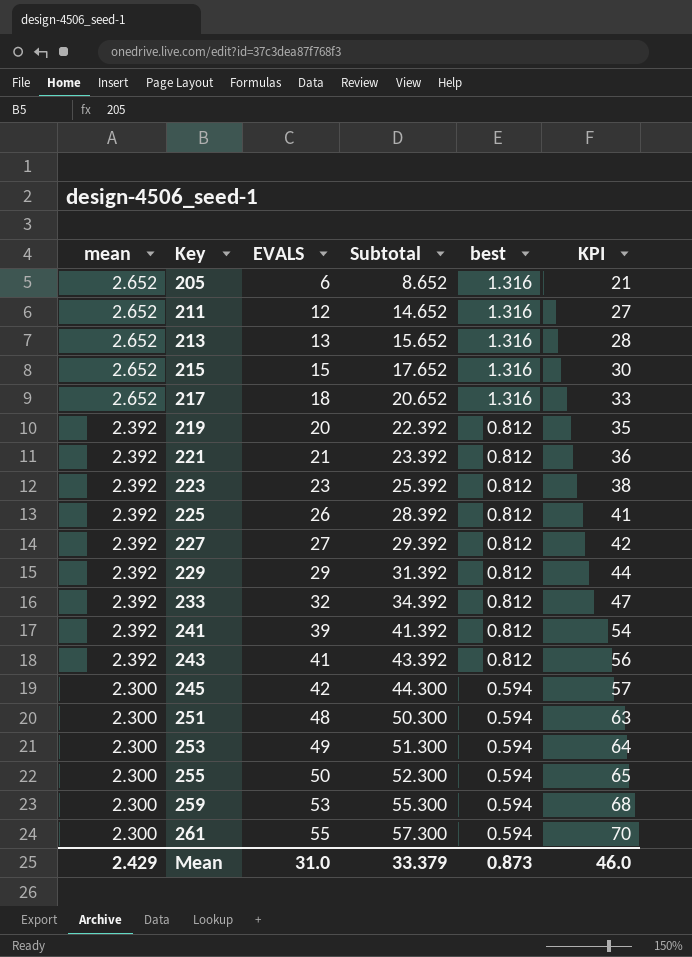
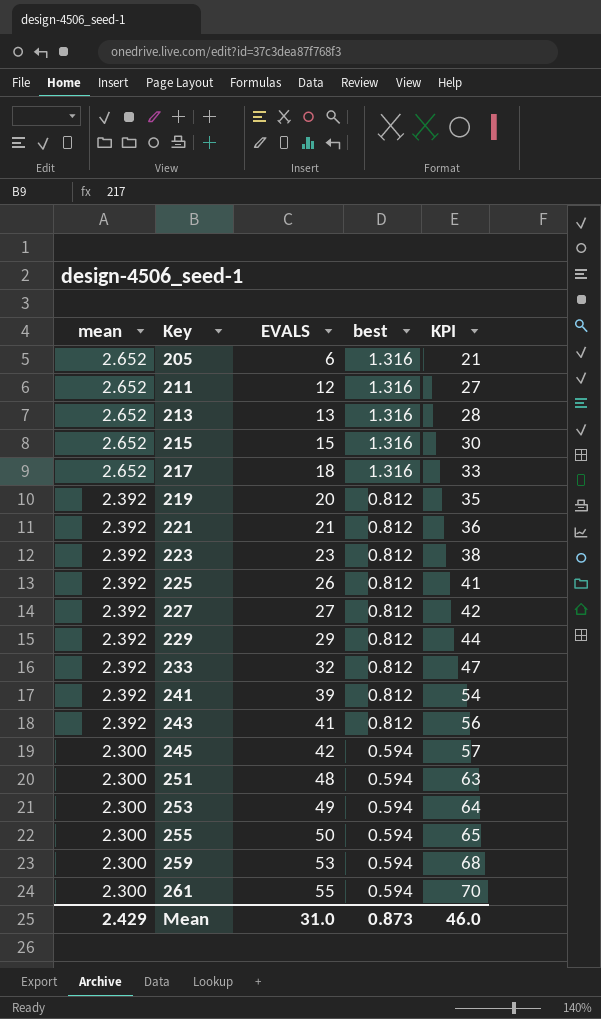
column Subtotal | formula: [mean] + [EVALS] -> none

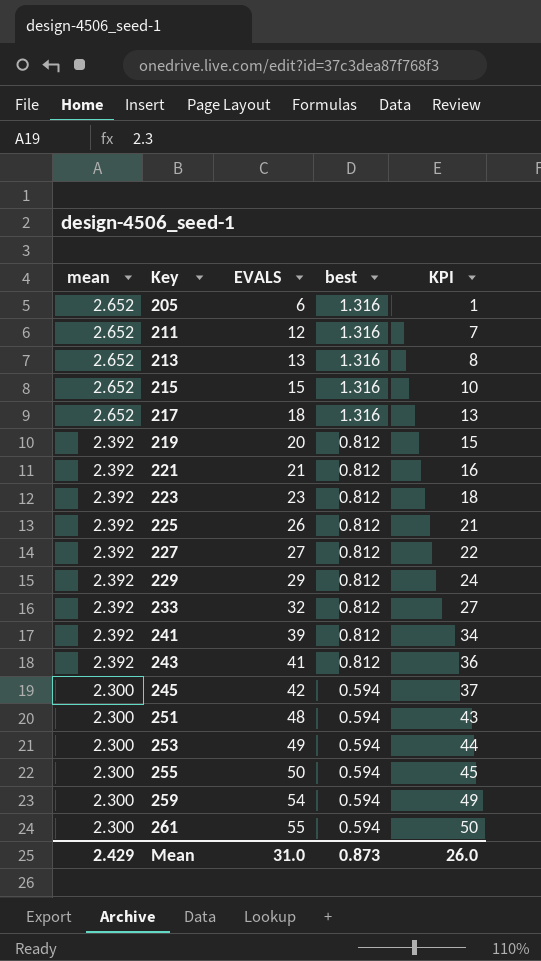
column KPI | formula: [EVALS] + 15 -> [EVALS] - 5
259 | EVALS: 53 -> 54
Mean | KPI: 46.0 -> 26.0

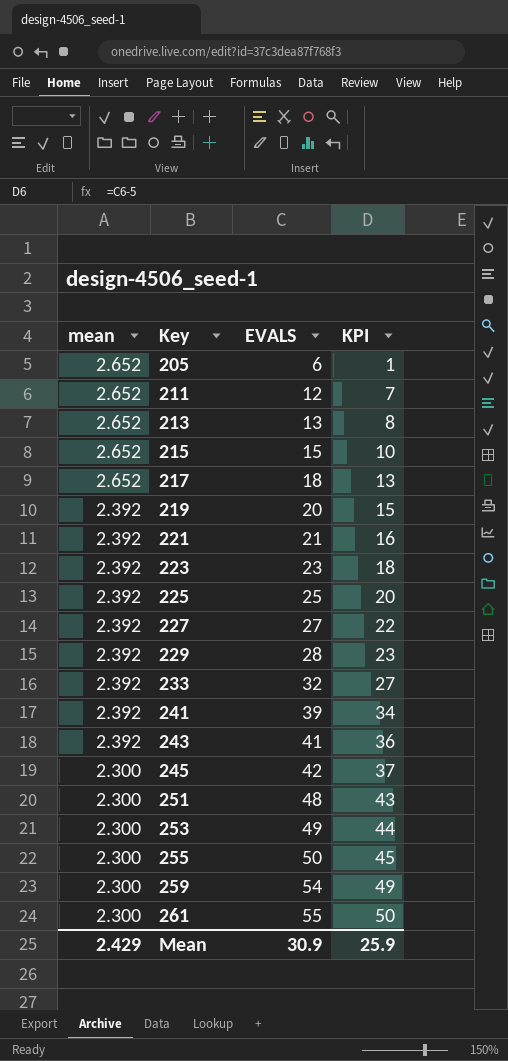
column best | position: 4 -> none
225 | EVALS: 26 -> 25
225 | KPI: 21 -> 20
229 | EVALS: 29 -> 28
229 | KPI: 24 -> 23
Mean | EVALS: 31.0 -> 30.9
Mean | KPI: 26.0 -> 25.9

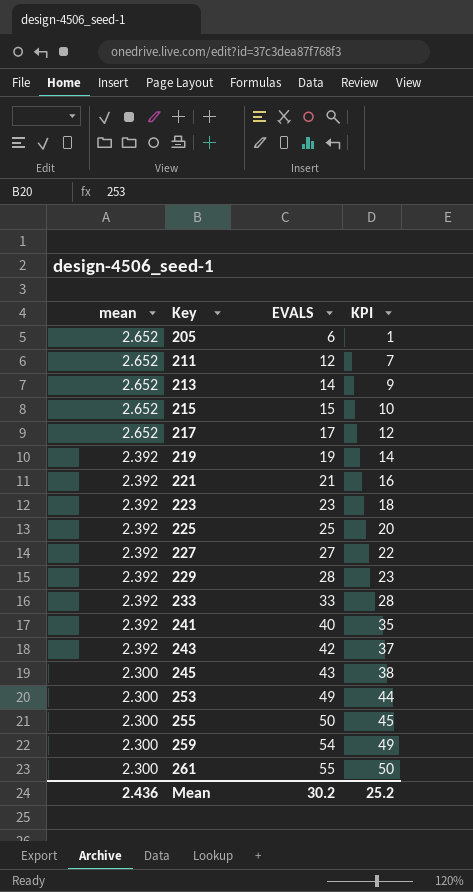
row 251: 2.300 | 48 | 43 -> none
213 | EVALS: 13 -> 14
213 | KPI: 8 -> 9
217 | EVALS: 18 -> 17
217 | KPI: 13 -> 12
219 | EVALS: 20 -> 19
219 | KPI: 15 -> 14
233 | EVALS: 32 -> 33
233 | KPI: 27 -> 28
241 | EVALS: 39 -> 40
241 | KPI: 34 -> 35
243 | EVALS: 41 -> 42
243 | KPI: 36 -> 37
245 | EVALS: 42 -> 43
245 | KPI: 37 -> 38
Mean | mean: 2.429 -> 2.436
Mean | EVALS: 30.9 -> 30.2
Mean | KPI: 25.9 -> 25.2

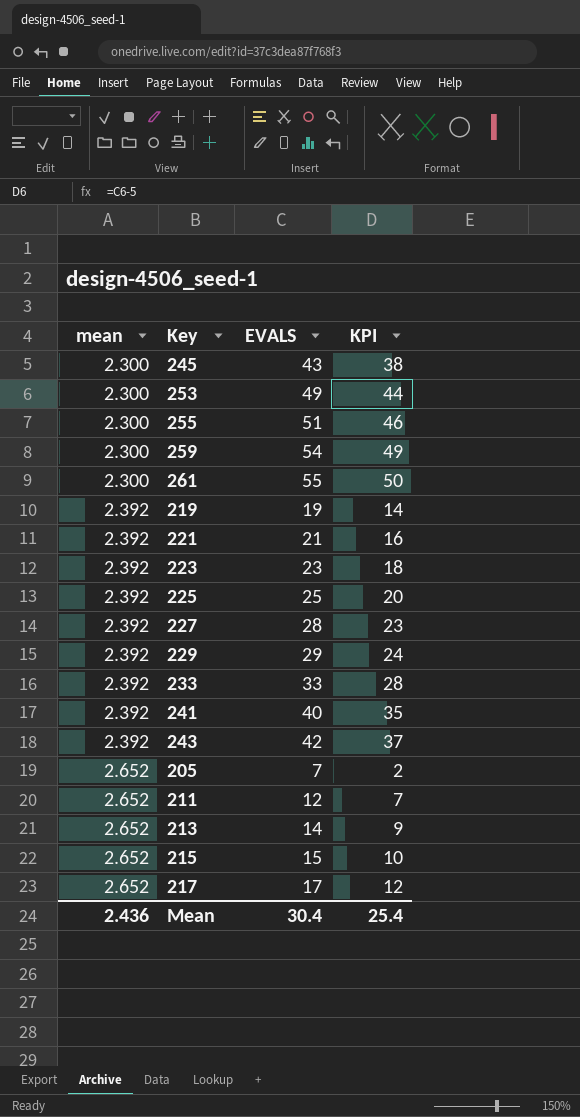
row order: mean descending -> mean ascending
255 | EVALS: 50 -> 51
255 | KPI: 45 -> 46
227 | EVALS: 27 -> 28
227 | KPI: 22 -> 23
229 | EVALS: 28 -> 29
229 | KPI: 23 -> 24
205 | EVALS: 6 -> 7
205 | KPI: 1 -> 2
Mean | EVALS: 30.2 -> 30.4
Mean | KPI: 25.2 -> 25.4

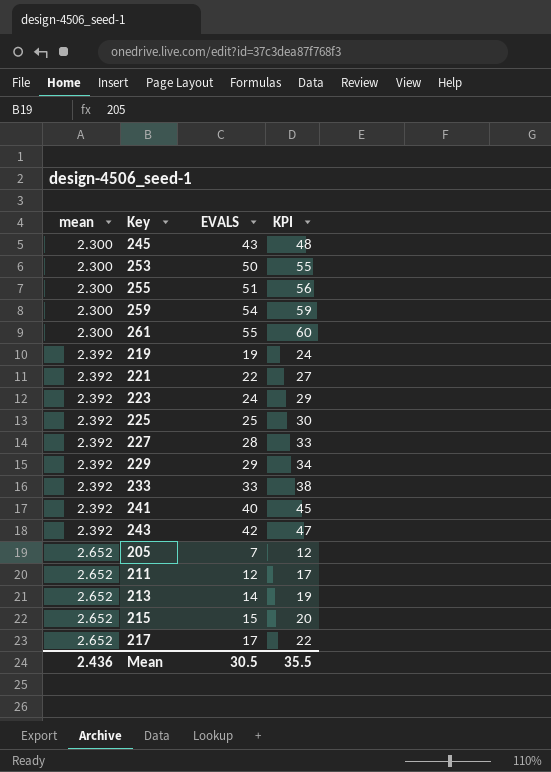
column KPI | formula: [EVALS] - 5 -> [EVALS] + 5
253 | EVALS: 49 -> 50
221 | EVALS: 21 -> 22
223 | EVALS: 23 -> 24
Mean | EVALS: 30.4 -> 30.5
Mean | KPI: 25.4 -> 35.5

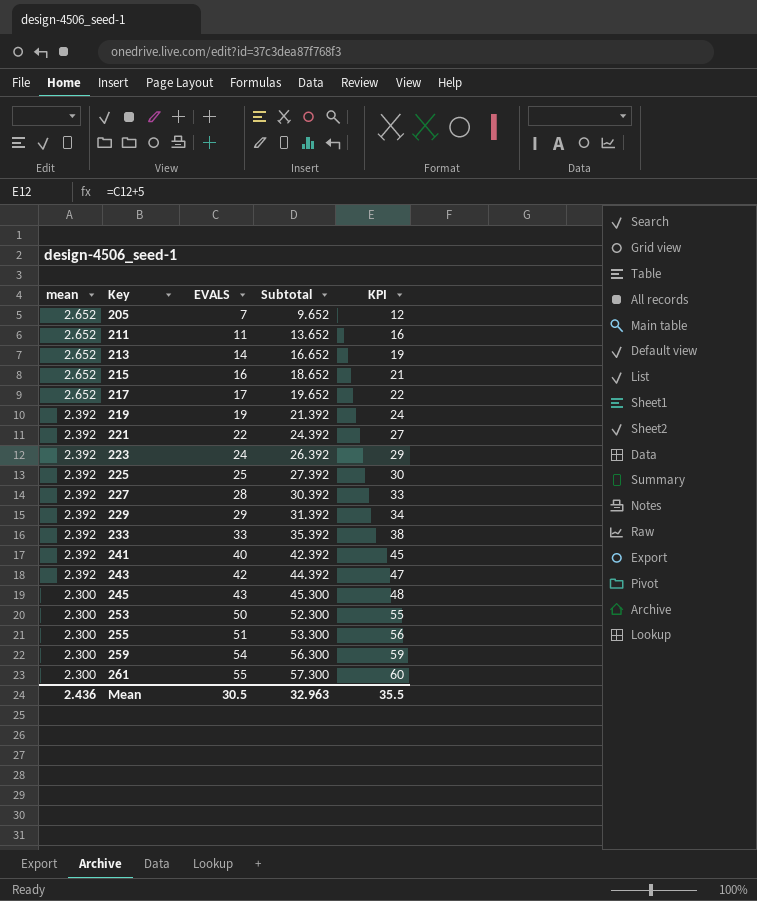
row order: mean ascending -> mean descending
column Subtotal | formula: none -> [mean] + [EVALS]
211 | EVALS: 12 -> 11
211 | KPI: 17 -> 16
215 | EVALS: 15 -> 16
215 | KPI: 20 -> 21

